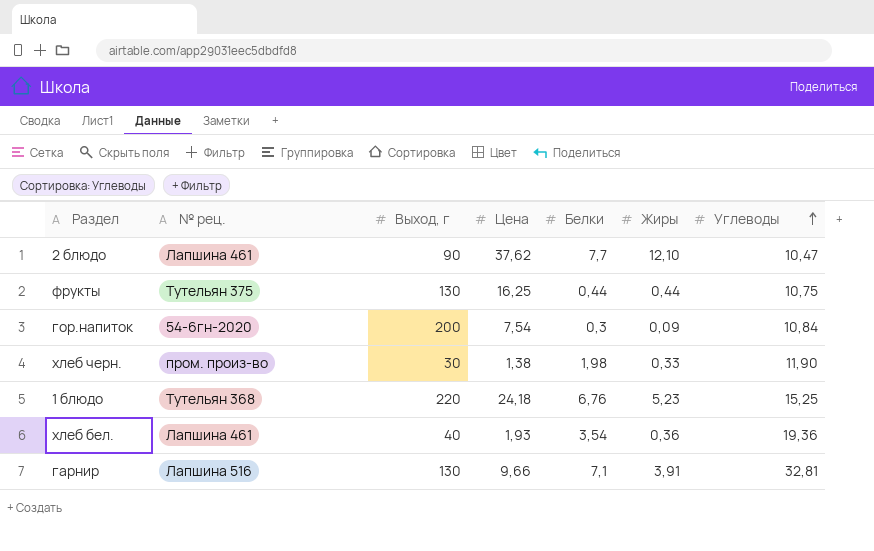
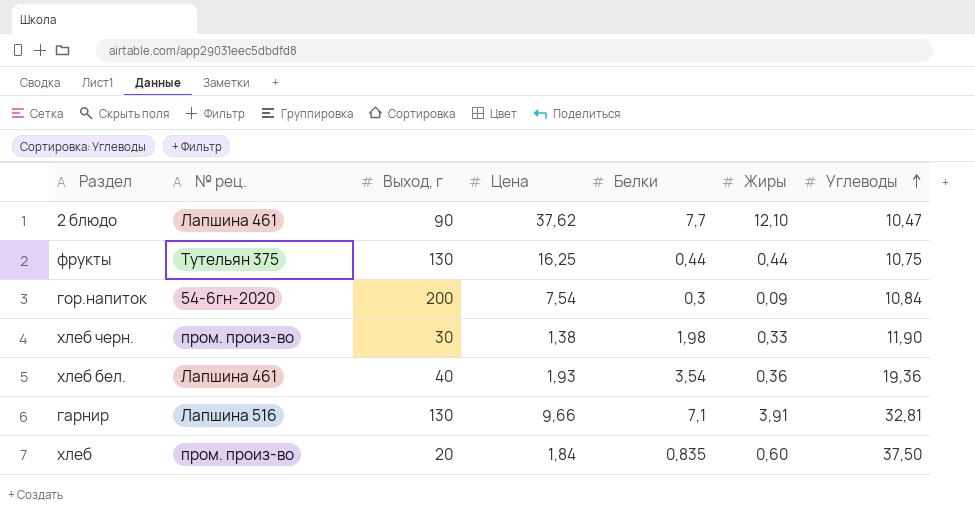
row 1 блюдо: Тутельян 368 | 220 | 24,18 | 6,76 | 5,23 | 15,25 -> none
row хлеб: none -> пром. произ-во | 20 | 1,84 | 0,835 | 0,60 | 37,50

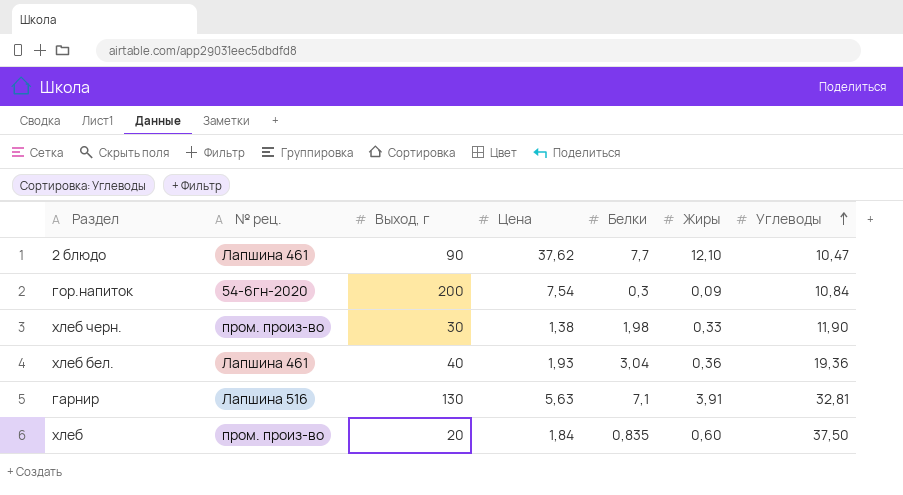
row фрукты: Тутельян 375 | 130 | 16,25 | 0,44 | 0,44 | 10,75 -> none
хлеб бел. | Белки: 3,54 -> 3,04
гарнир | Цена: 9,66 -> 5,63

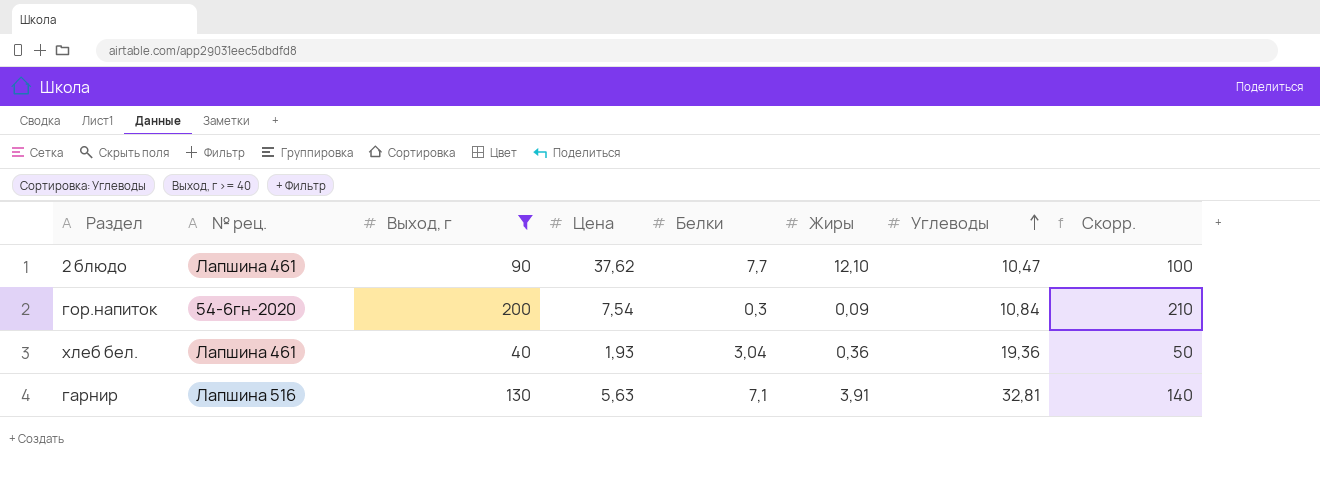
filter: none -> Выход, г >= 40
column Скорр. | formula: none -> [Выход, г] + 10

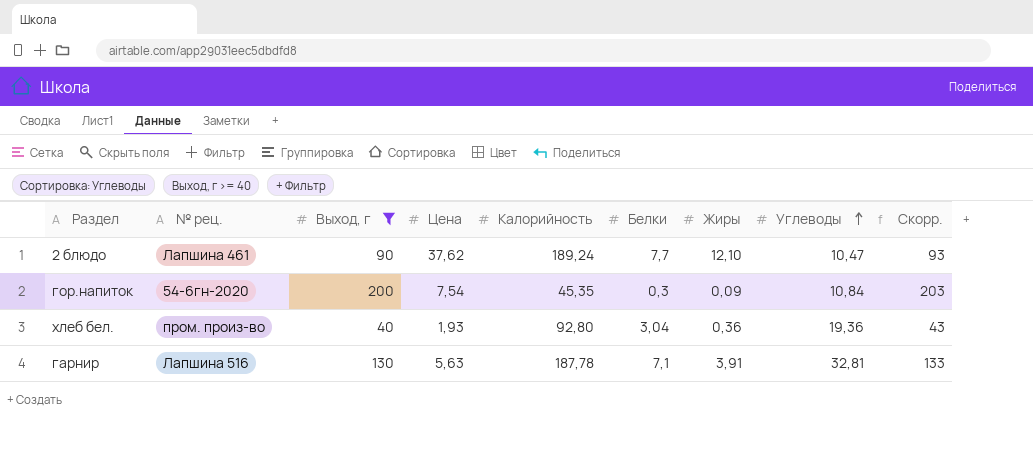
column Калорийность | position: none -> 5
column Скорр. | formula: [Выход, г] + 10 -> [Выход, г] + 3
хлеб бел. | № рец.: Лапшина 461 -> пром. произ-во

